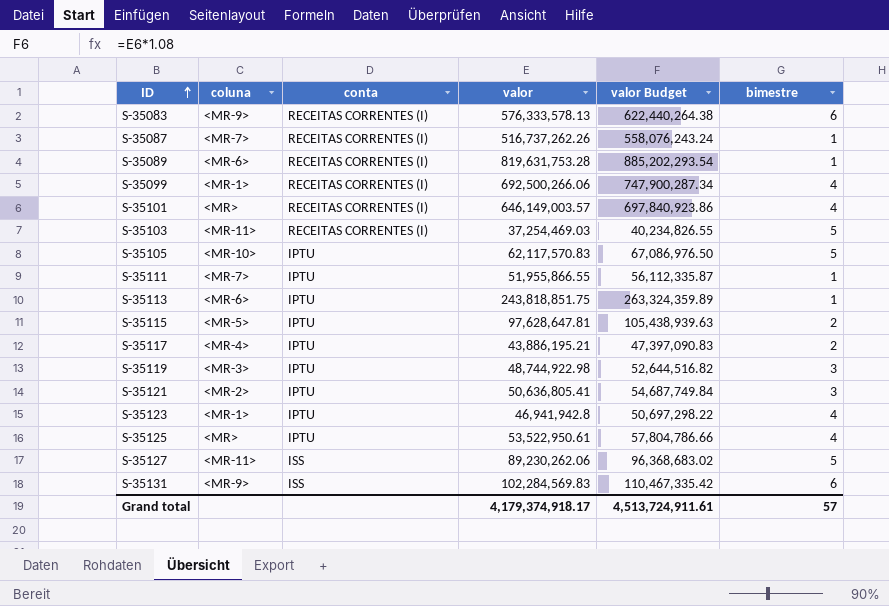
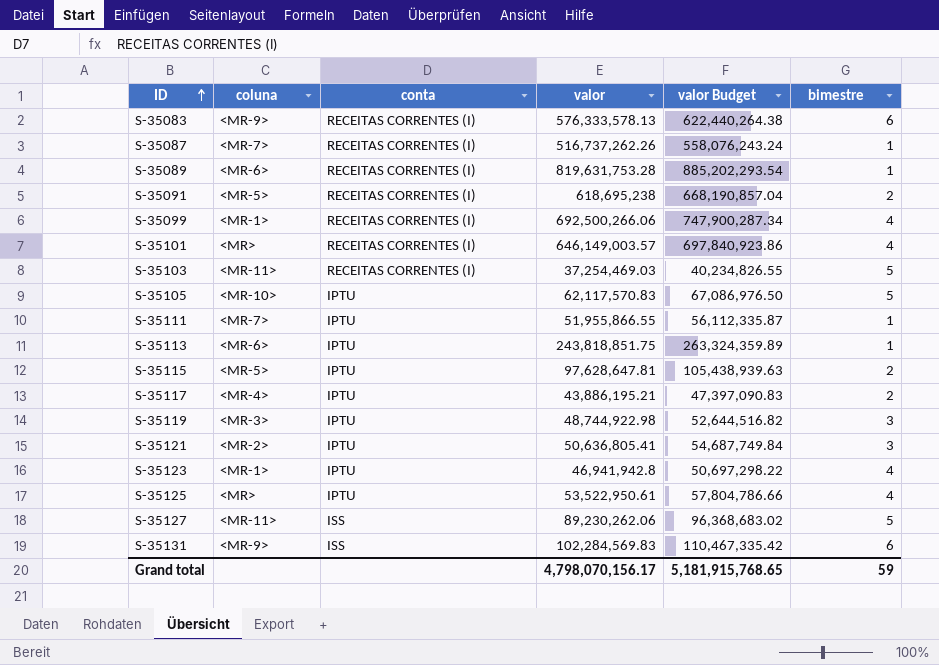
row S-35091: none -> <MR-5> | RECEITAS CORRENTES (I) | 618,695,238 | 668,190,857.04 | 2
Grand total | valor: 4,179,374,918.17 -> 4,798,070,156.17
Grand total | valor Budget: 4,513,724,911.61 -> 5,181,915,768.65
Grand total | bimestre: 57 -> 59

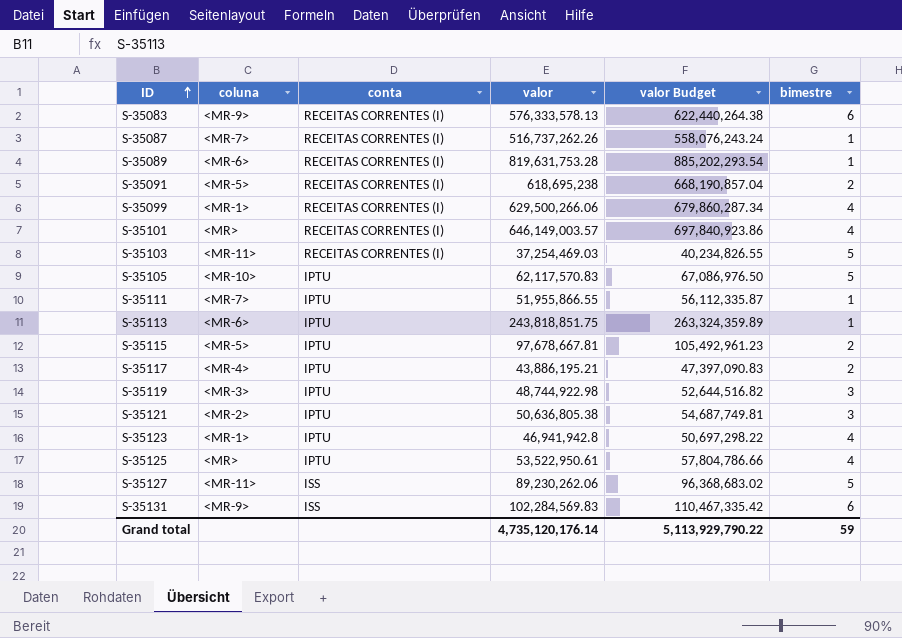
S-35099 | valor: 692,500,266.06 -> 629,500,266.06
S-35099 | valor Budget: 747,900,287.34 -> 679,860,287.34
S-35115 | valor: 97,628,647.81 -> 97,678,667.81
S-35115 | valor Budget: 105,438,939.63 -> 105,492,961.23
S-35121 | valor: 50,636,805.41 -> 50,636,805.38
S-35121 | valor Budget: 54,687,749.84 -> 54,687,749.81
Grand total | valor: 4,798,070,156.17 -> 4,735,120,176.14
Grand total | valor Budget: 5,181,915,768.65 -> 5,113,929,790.22

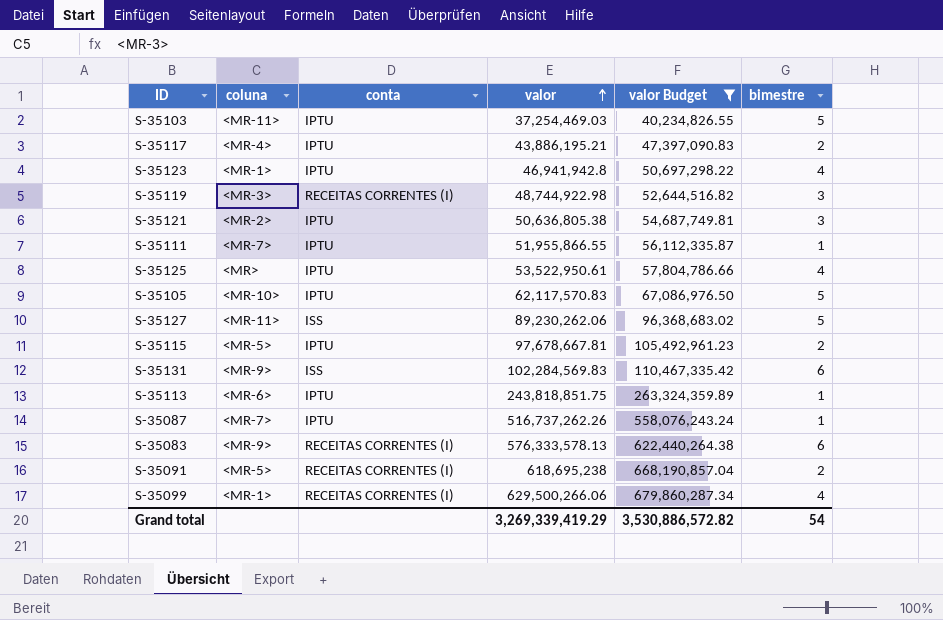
filter: none -> valor Budget <= 679,860,287.34
row order: ID ascending -> valor ascending
S-35103 | conta: RECEITAS CORRENTES (I) -> IPTU
S-35119 | conta: IPTU -> RECEITAS CORRENTES (I)
S-35087 | conta: RECEITAS CORRENTES (I) -> IPTU
Grand total | valor: 4,735,120,176.14 -> 3,269,339,419.29
Grand total | valor Budget: 5,113,929,790.22 -> 3,530,886,572.82
Grand total | bimestre: 59 -> 54

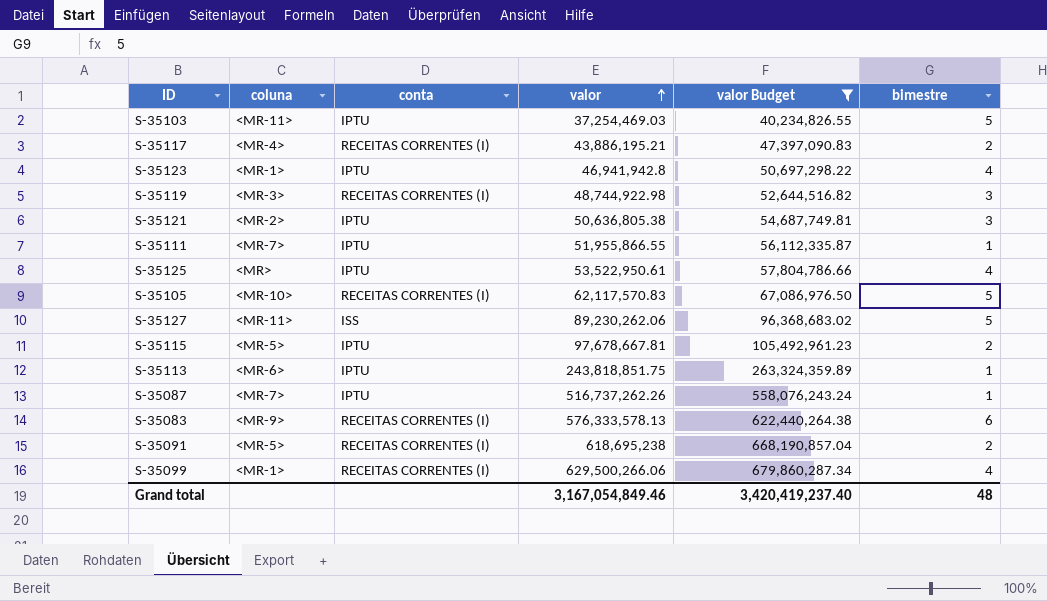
row S-35131: <MR-9> | ISS | 102,284,569.83 | 110,467,335.42 | 6 -> none
S-35117 | conta: IPTU -> RECEITAS CORRENTES (I)
S-35105 | conta: IPTU -> RECEITAS CORRENTES (I)
Grand total | valor: 3,269,339,419.29 -> 3,167,054,849.46
Grand total | valor Budget: 3,530,886,572.82 -> 3,420,419,237.40
Grand total | bimestre: 54 -> 48

